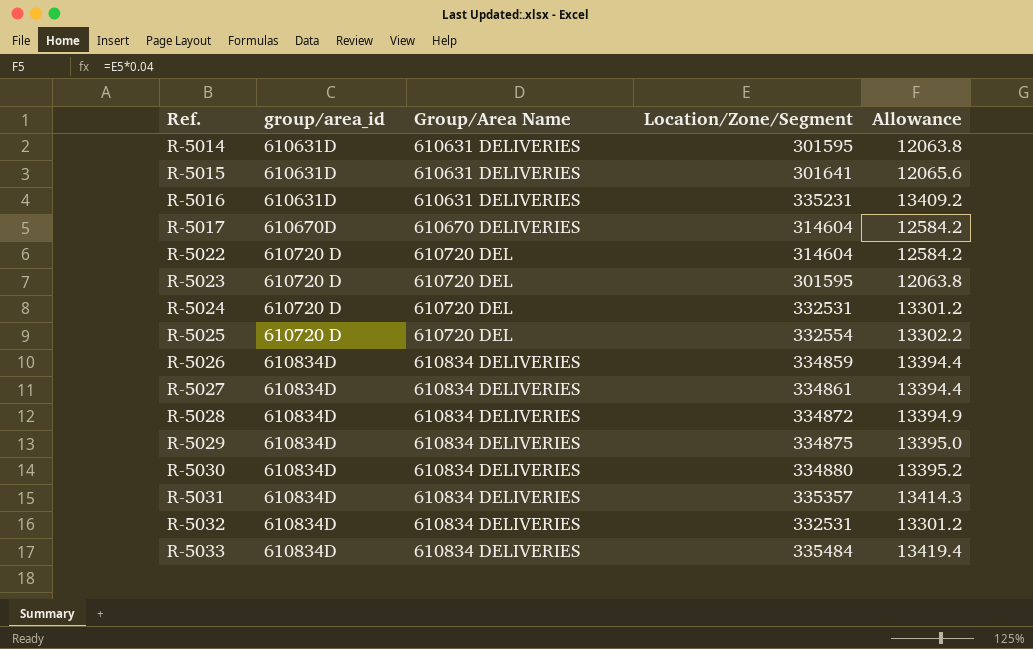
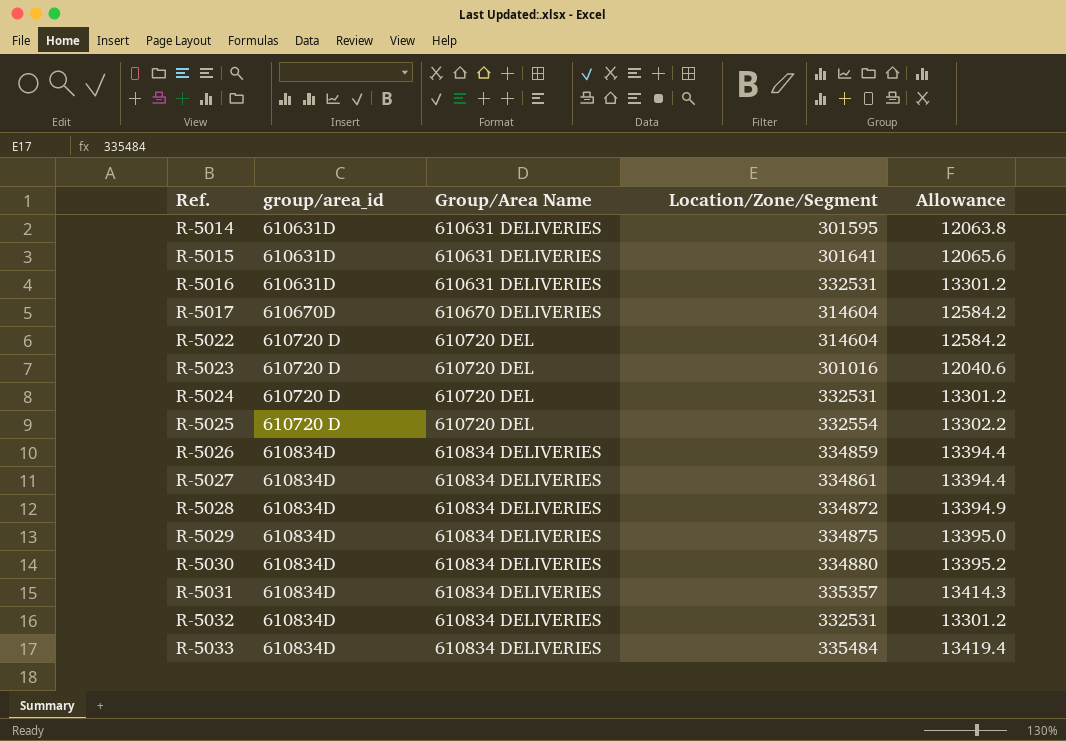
R-5016 | Location/Zone/Segment: 335231 -> 332531
R-5016 | Allowance: 13409.2 -> 13301.2
R-5023 | Location/Zone/Segment: 301595 -> 301016
R-5023 | Allowance: 12063.8 -> 12040.6

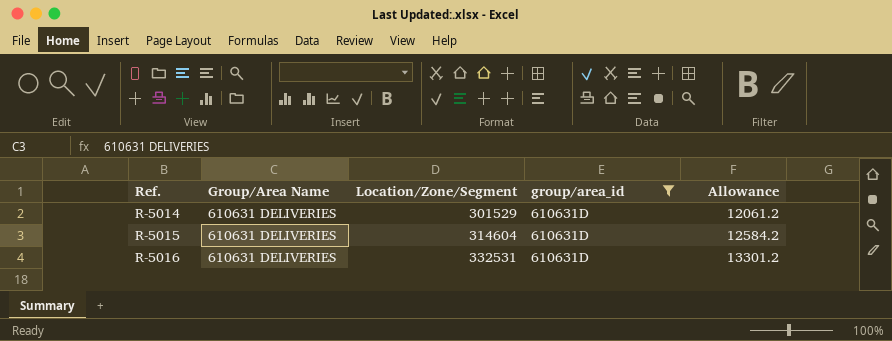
filter: none -> group/area_id = 610631D
column group/area_id | position: 2 -> 4
R-5014 | Location/Zone/Segment: 301595 -> 301529
R-5014 | Allowance: 12063.8 -> 12061.2
R-5015 | Location/Zone/Segment: 301641 -> 314604
R-5015 | Allowance: 12065.6 -> 12584.2

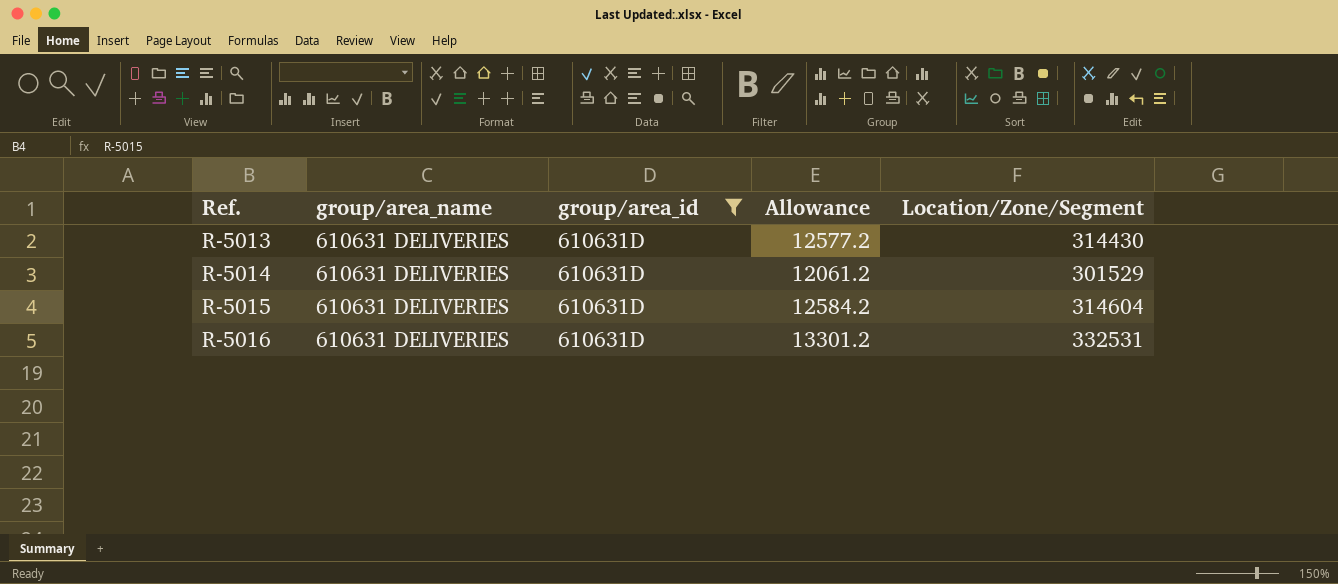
column name: Group/Area Name -> group/area_name
column Location/Zone/Segment | position: 3 -> 5
row R-5013: none -> 610631 DELIVERIES | 610631D | 12577.2 | 314430

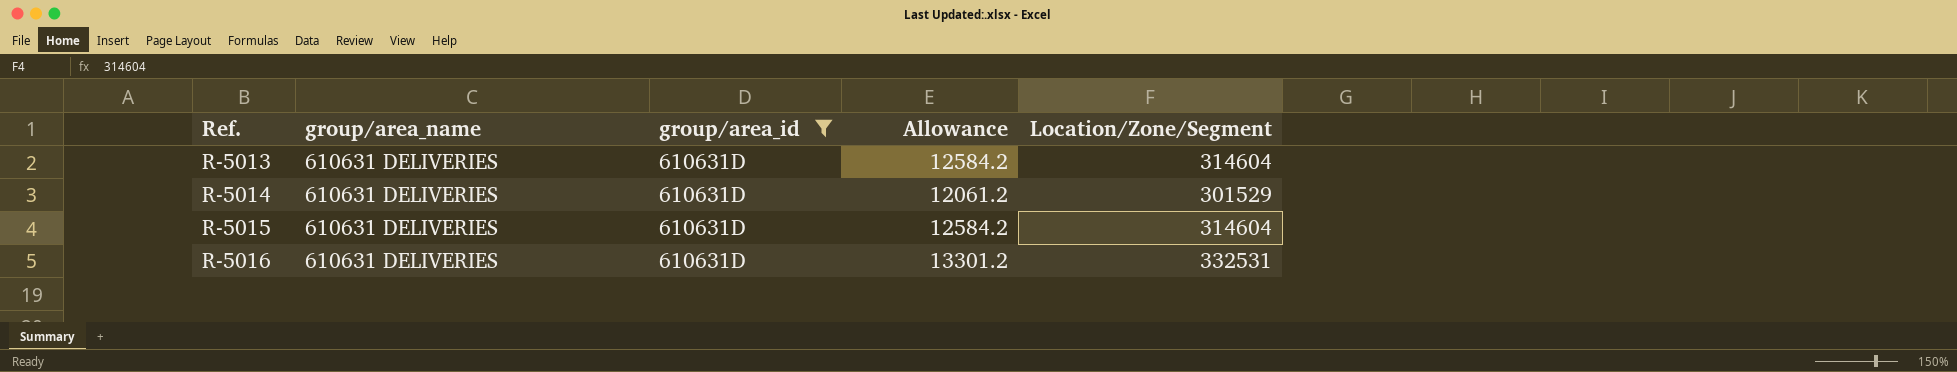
R-5013 | Allowance: 12577.2 -> 12584.2
R-5013 | Location/Zone/Segment: 314430 -> 314604

